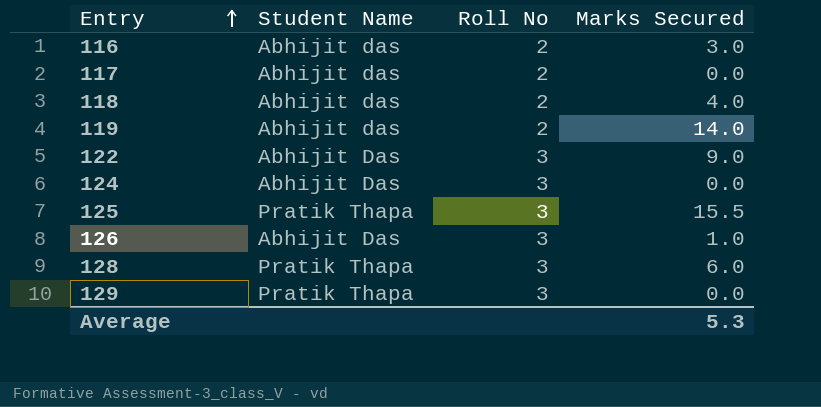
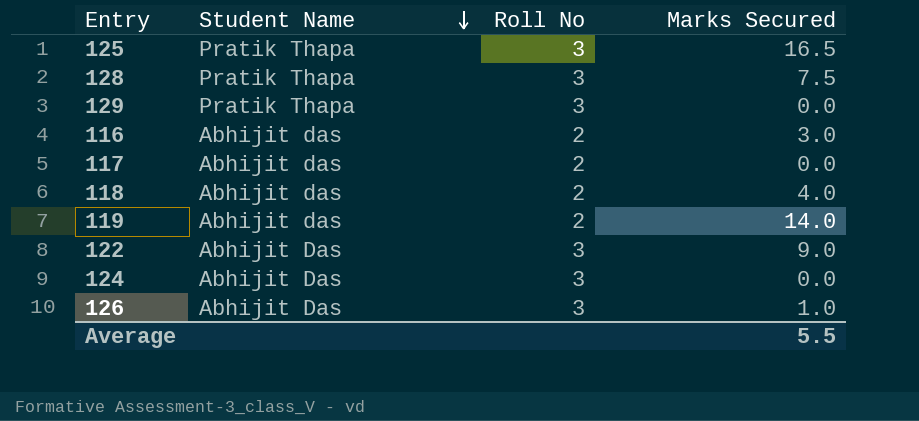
row order: Entry ascending -> Student Name descending
125 | Marks Secured: 15.5 -> 16.5
128 | Marks Secured: 6.0 -> 7.5
Average | Marks Secured: 5.3 -> 5.5

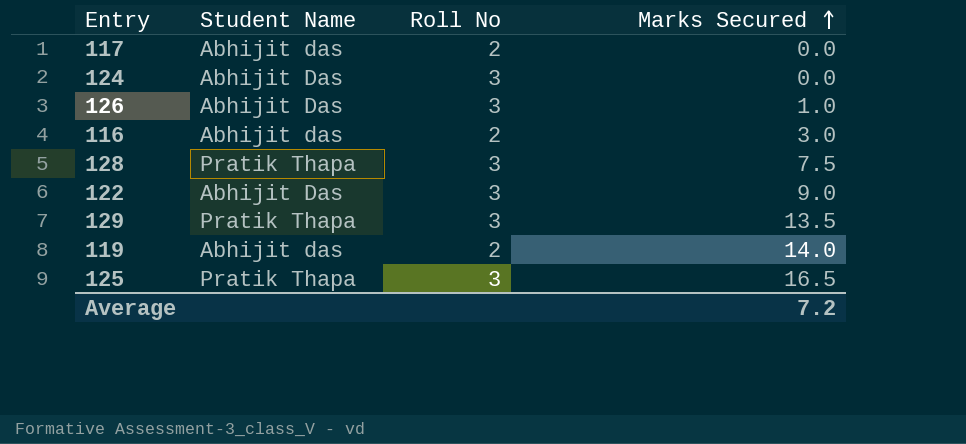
row order: Student Name descending -> Marks Secured ascending
row 118: Abhijit das | 2 | 4.0 -> none
129 | Marks Secured: 0.0 -> 13.5
Average | Marks Secured: 5.5 -> 7.2

